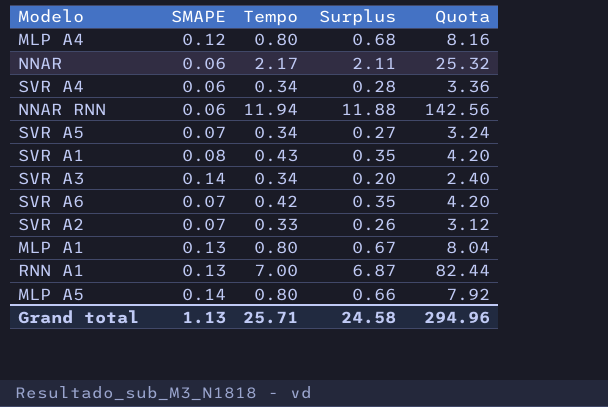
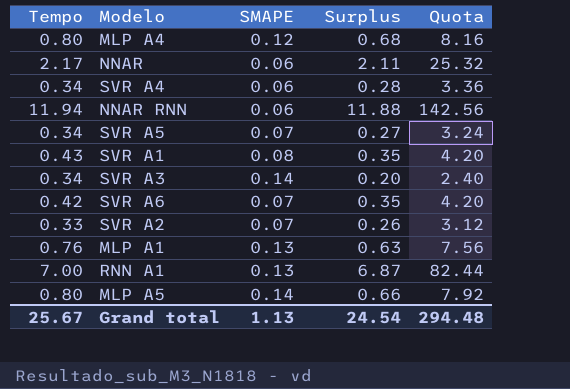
column Tempo | position: 3 -> 1
MLP A1 | Tempo: 0.80 -> 0.76
MLP A1 | Surplus: 0.67 -> 0.63
MLP A1 | Quota: 8.04 -> 7.56
Grand total | Tempo: 25.71 -> 25.67
Grand total | Surplus: 24.58 -> 24.54
Grand total | Quota: 294.96 -> 294.48

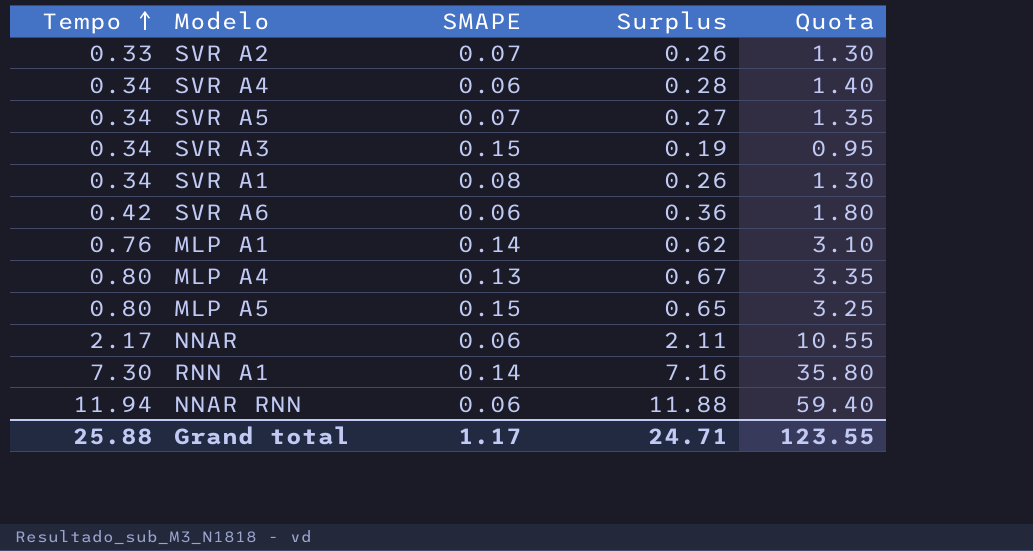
row order: none -> Tempo ascending
column Quota | formula: [Surplus] * 12 -> [Surplus] * 5
SVR A3 | SMAPE: 0.14 -> 0.15
SVR A3 | Surplus: 0.20 -> 0.19
SVR A1 | Tempo: 0.43 -> 0.34
SVR A1 | Surplus: 0.35 -> 0.26
SVR A6 | SMAPE: 0.07 -> 0.06
SVR A6 | Surplus: 0.35 -> 0.36
MLP A1 | SMAPE: 0.13 -> 0.14
MLP A1 | Surplus: 0.63 -> 0.62
MLP A4 | SMAPE: 0.12 -> 0.13
MLP A4 | Surplus: 0.68 -> 0.67
MLP A5 | SMAPE: 0.14 -> 0.15
MLP A5 | Surplus: 0.66 -> 0.65
RNN A1 | Tempo: 7.00 -> 7.30
RNN A1 | SMAPE: 0.13 -> 0.14
RNN A1 | Surplus: 6.87 -> 7.16
Grand total | Tempo: 25.67 -> 25.88
Grand total | SMAPE: 1.13 -> 1.17
Grand total | Surplus: 24.54 -> 24.71
Grand total | Quota: 294.48 -> 123.55

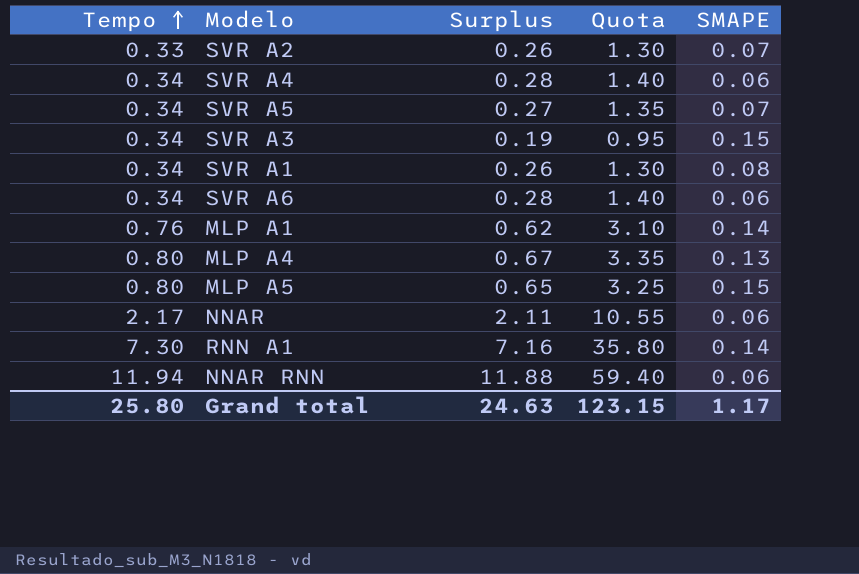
column SMAPE | position: 3 -> 5
SVR A6 | Tempo: 0.42 -> 0.34
SVR A6 | Surplus: 0.36 -> 0.28
SVR A6 | Quota: 1.80 -> 1.40
Grand total | Tempo: 25.88 -> 25.80
Grand total | Surplus: 24.71 -> 24.63
Grand total | Quota: 123.55 -> 123.15

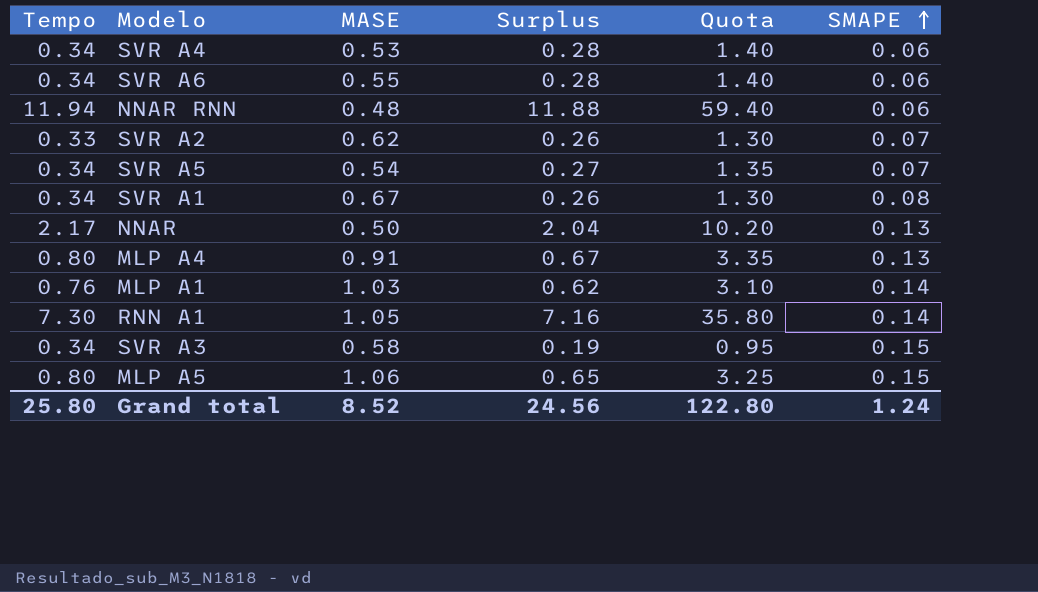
row order: Tempo ascending -> SMAPE ascending
column MASE | position: none -> 3
NNAR | Surplus: 2.11 -> 2.04
NNAR | Quota: 10.55 -> 10.20
NNAR | SMAPE: 0.06 -> 0.13
Grand total | Surplus: 24.63 -> 24.56
Grand total | Quota: 123.15 -> 122.80
Grand total | SMAPE: 1.17 -> 1.24

